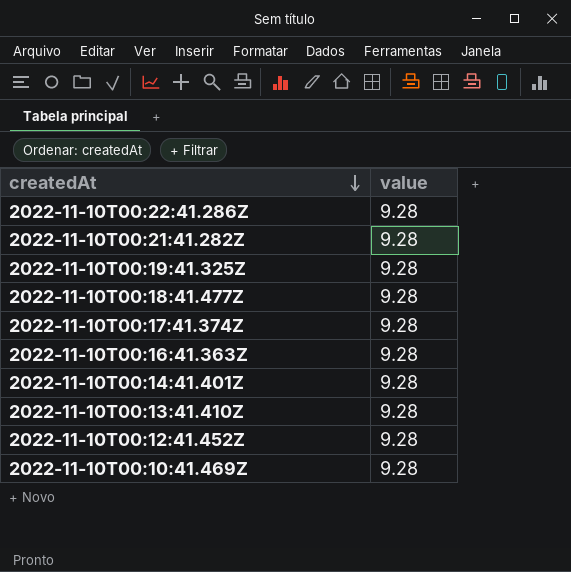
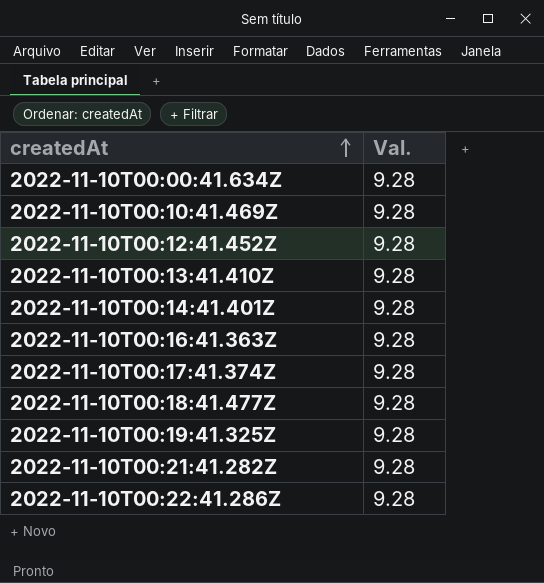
row order: createdAt descending -> createdAt ascending
column name: value -> Val.
row 2022-11-10T00:00:41.634Z: none -> 9.28

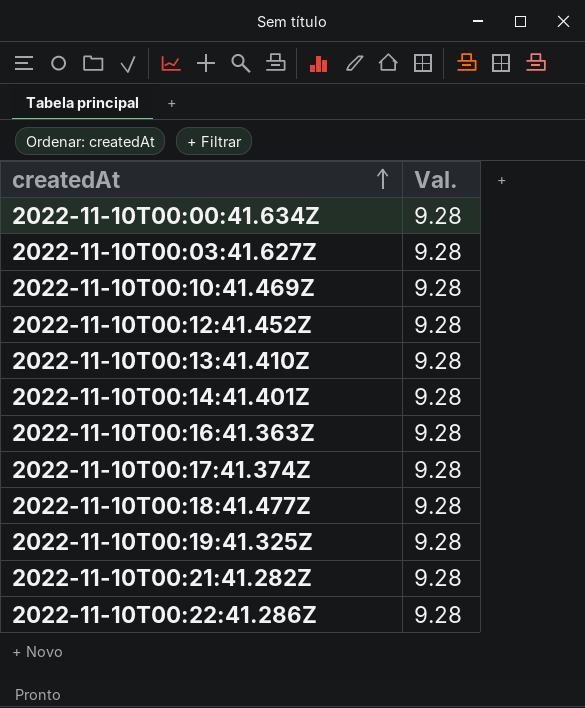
row 2022-11-10T00:03:41.627Z: none -> 9.28

